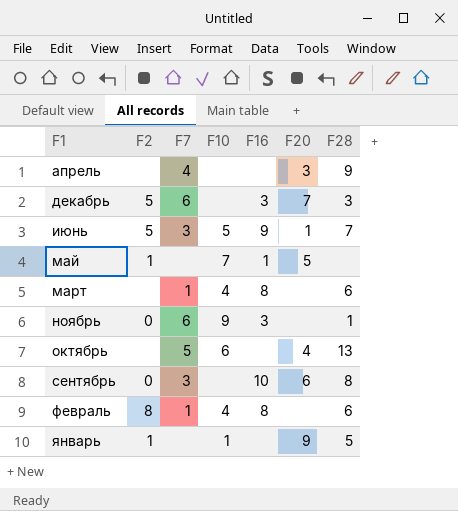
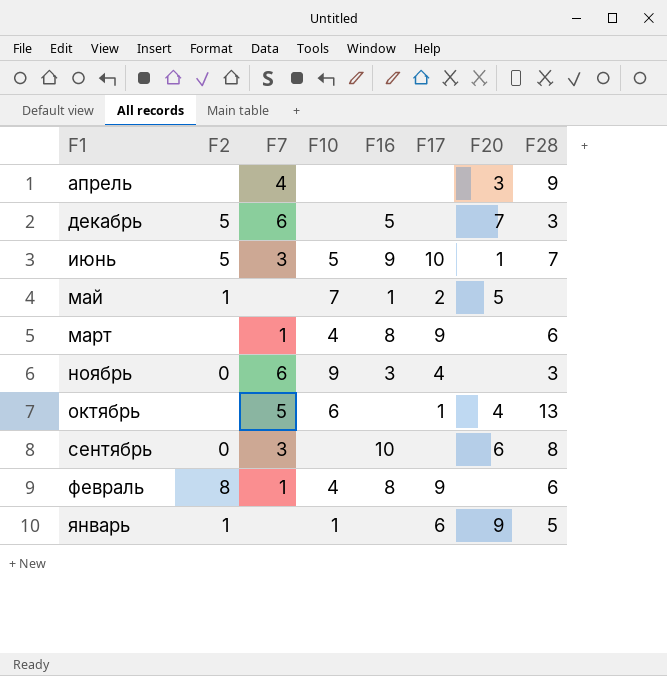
column F17 | position: none -> 6
декабрь | F16: 3 -> 5
ноябрь | F28: 1 -> 3

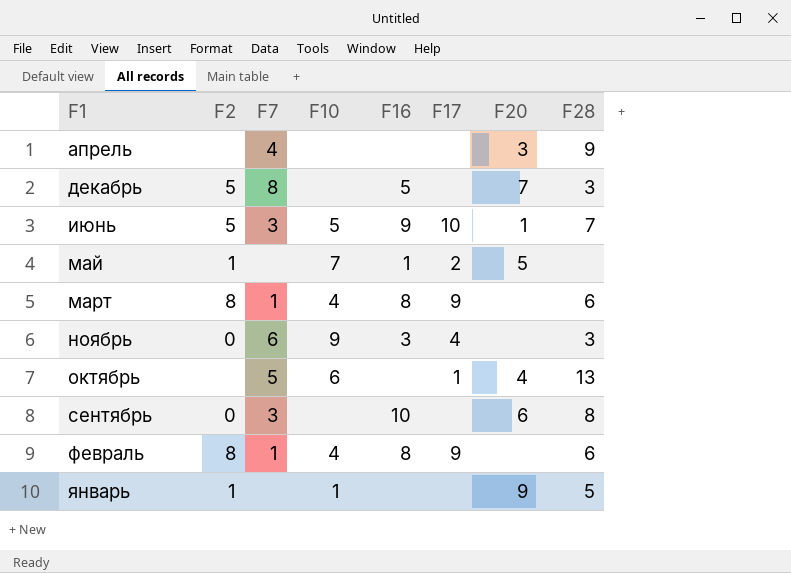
декабрь | F7: 6 -> 8
март | F2: none -> 8
январь | F17: 6 -> none

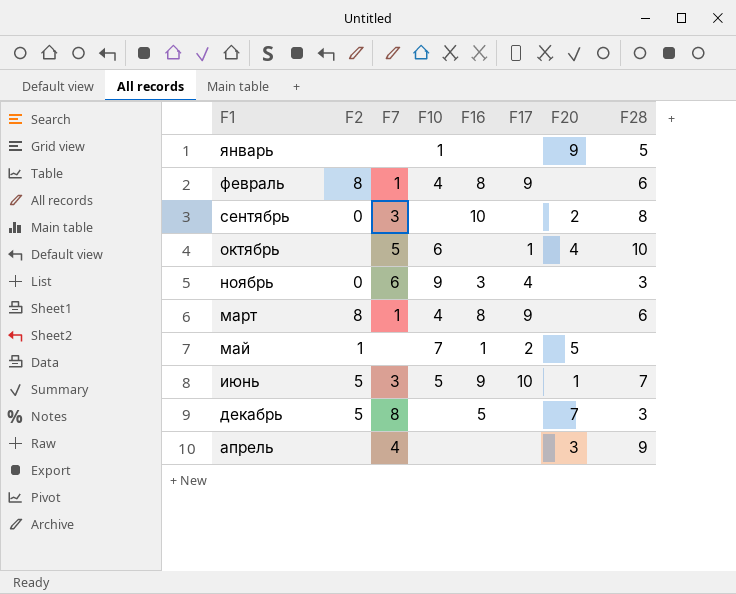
row order: F1 ascending -> F1 descending
январь | F2: 1 -> none
сентябрь | F20: 6 -> 2
октябрь | F28: 13 -> 10

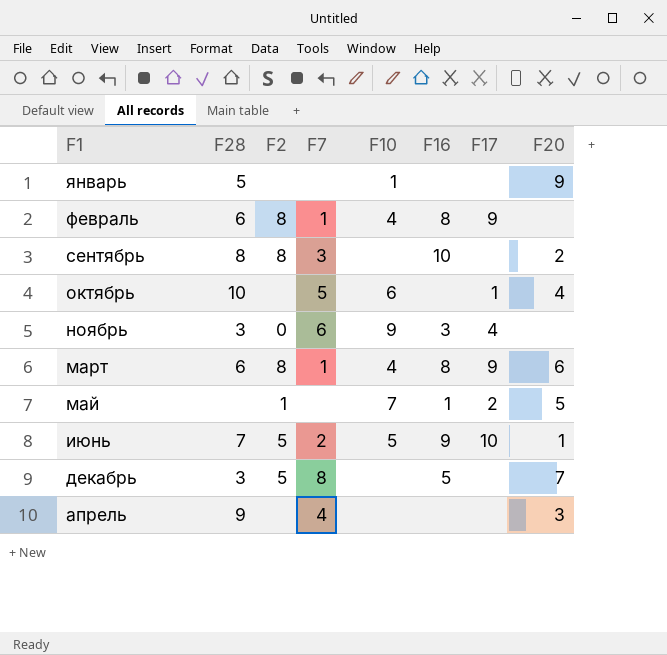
column F28 | position: 8 -> 2
сентябрь | F2: 0 -> 8
март | F20: none -> 6
июнь | F7: 3 -> 2

